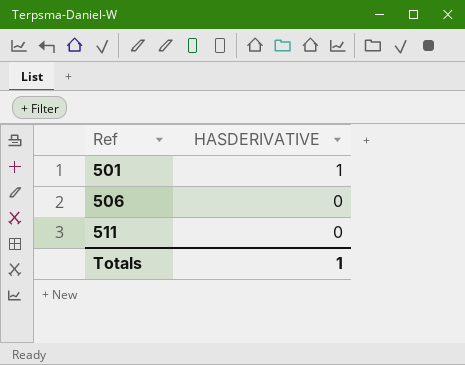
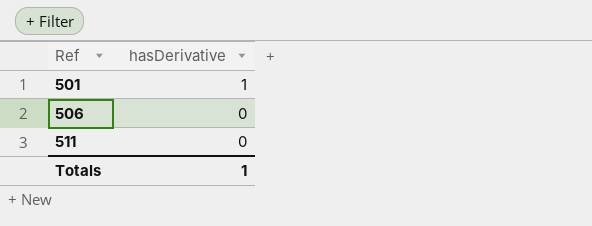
column name: HASDERIVATIVE -> hasDerivative

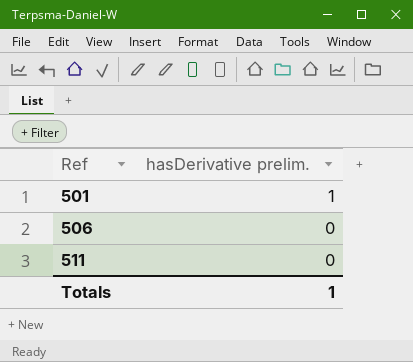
column name: hasDerivative -> hasDerivative prelim.

